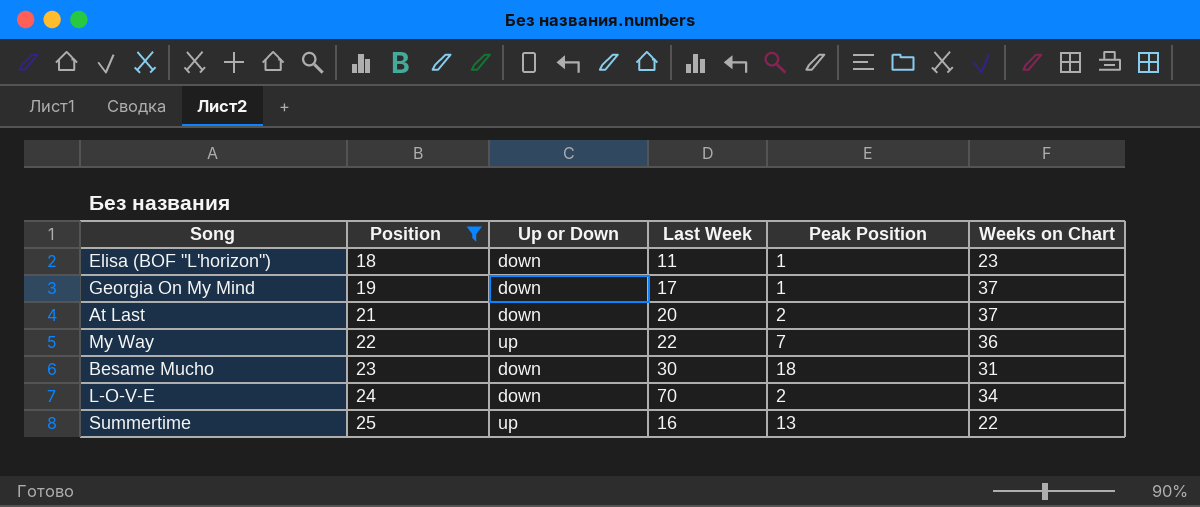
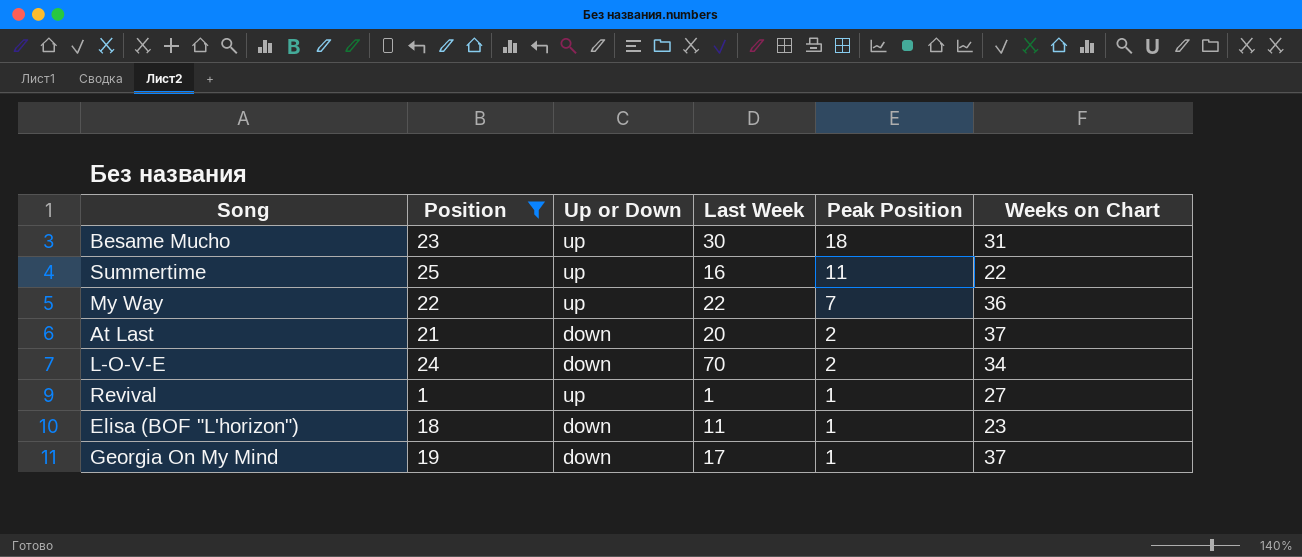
row order: Position ascending -> Peak Position descending
Besame Mucho | Up or Down: down -> up
Summertime | Peak Position: 13 -> 11
row Revival: none -> 1 | up | 1 | 1 | 27

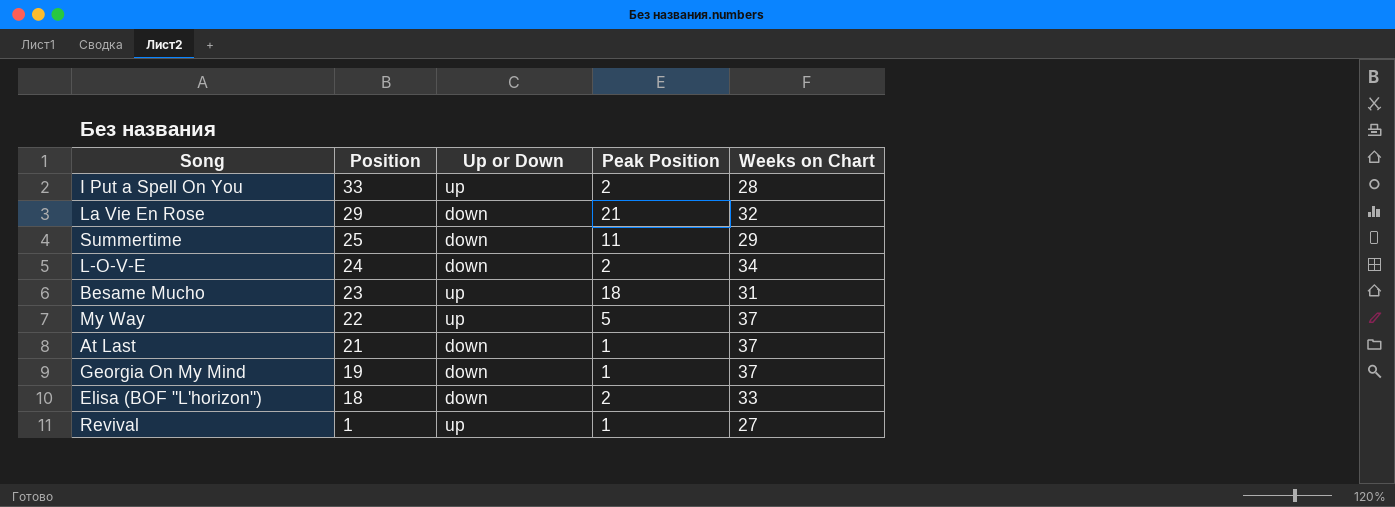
filter: Position <= 25 -> none
row order: Peak Position descending -> Position descending
column Last Week | position: 4 -> none
Summertime | Up or Down: up -> down
Summertime | Weeks on Chart: 22 -> 29
My Way | Peak Position: 7 -> 5
My Way | Weeks on Chart: 36 -> 37
At Last | Peak Position: 2 -> 1
Elisa (BOF "L'horizon") | Peak Position: 1 -> 2
Elisa (BOF "L'horizon") | Weeks on Chart: 23 -> 33

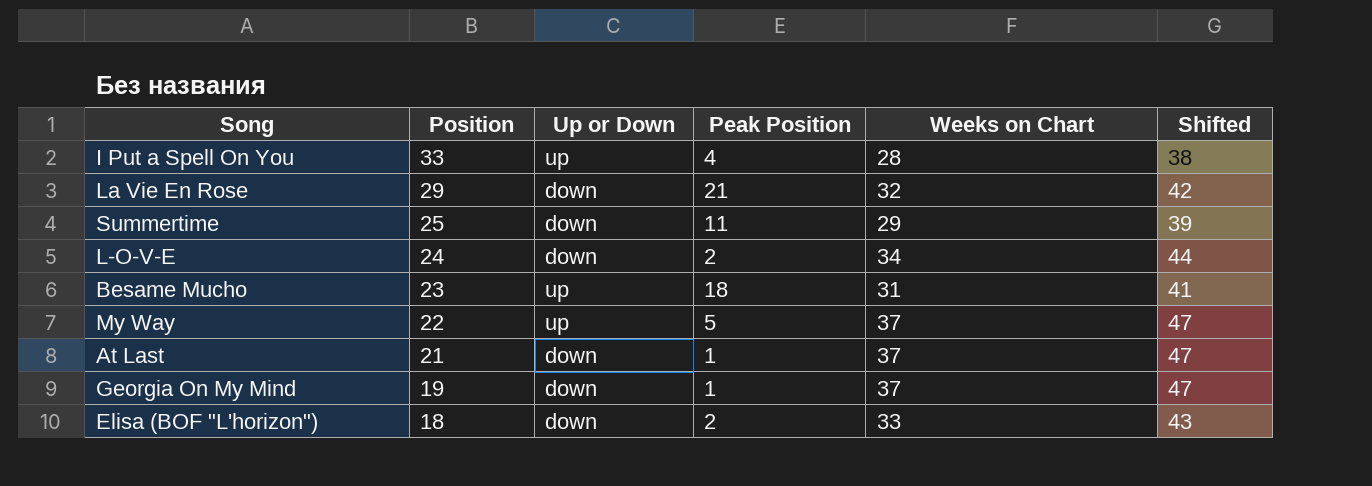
column Shifted | formula: none -> [Weeks on Chart] + 10
row Revival: 1 | up | 1 | 27 -> none
I Put a Spell On You | Peak Position: 2 -> 4

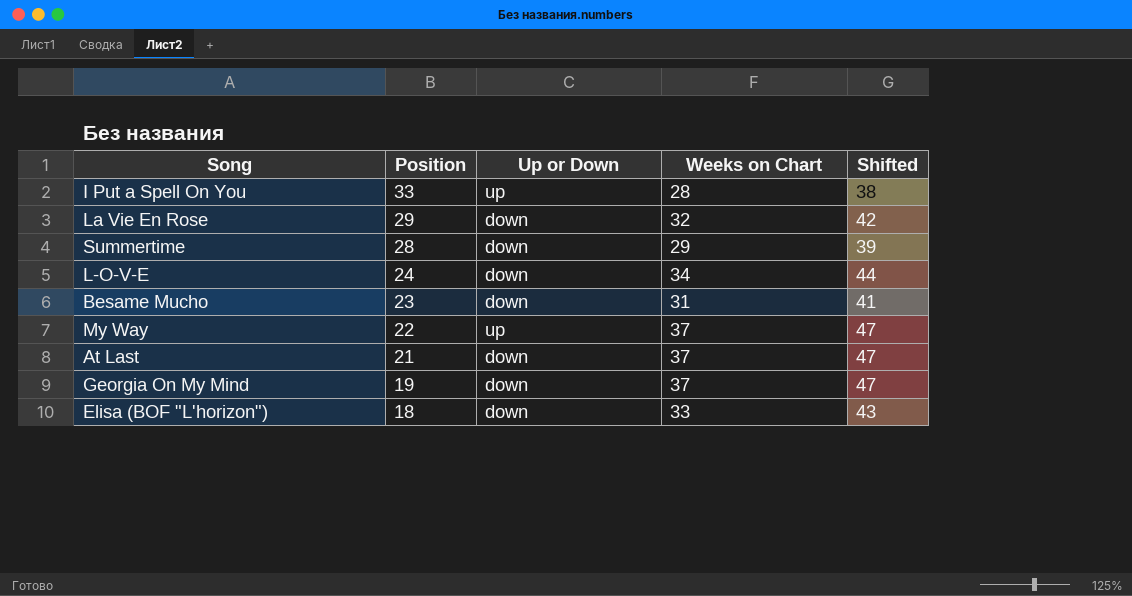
column Peak Position | position: 4 -> none
Summertime | Position: 25 -> 28
Besame Mucho | Up or Down: up -> down

